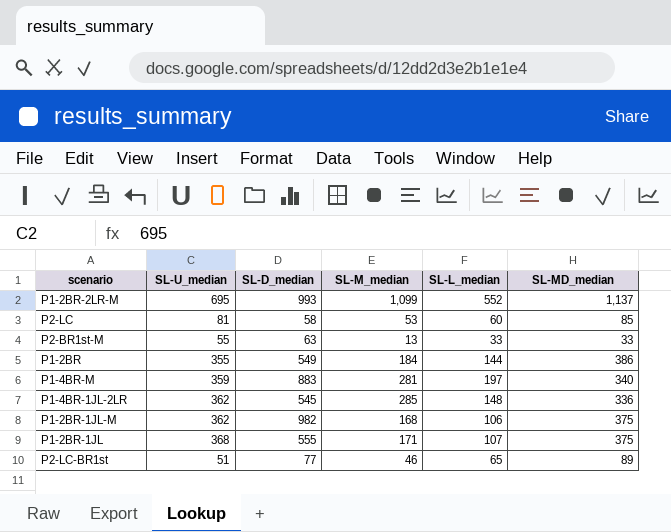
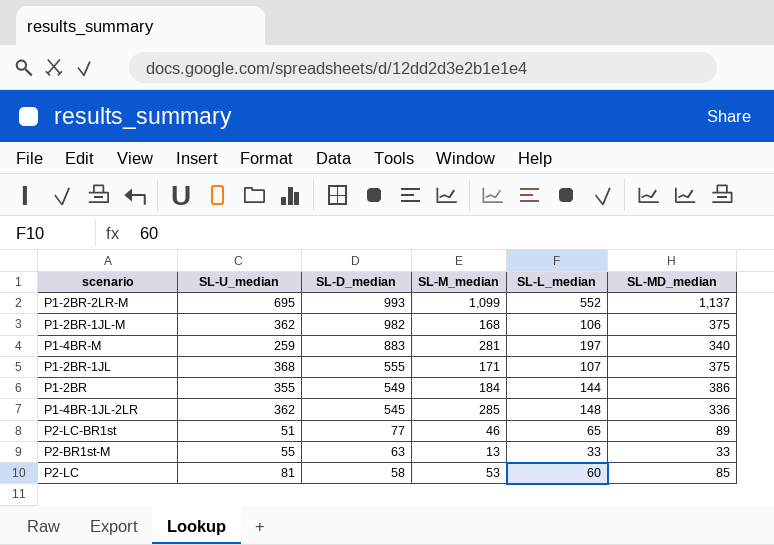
row order: none -> SL-D_median descending
P1-4BR-M | SL-U_median: 359 -> 259

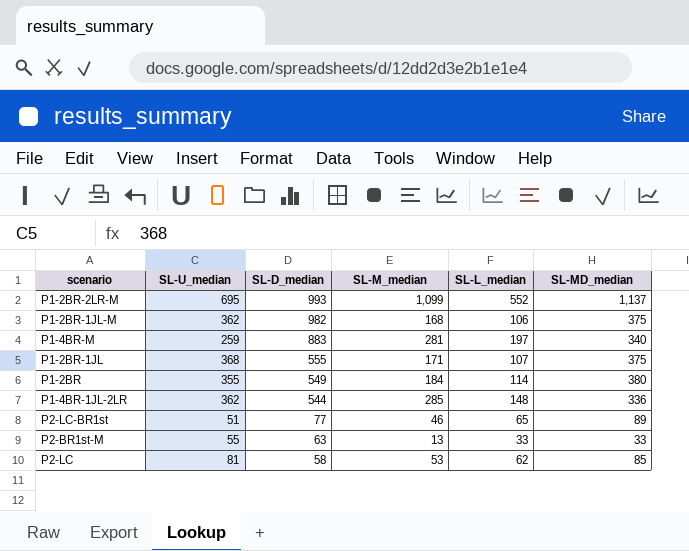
P1-2BR | SL-L_median: 144 -> 114
P1-2BR | SL-MD_median: 386 -> 380
P1-4BR-1JL-2LR | SL-D_median: 545 -> 544
P2-LC | SL-L_median: 60 -> 62

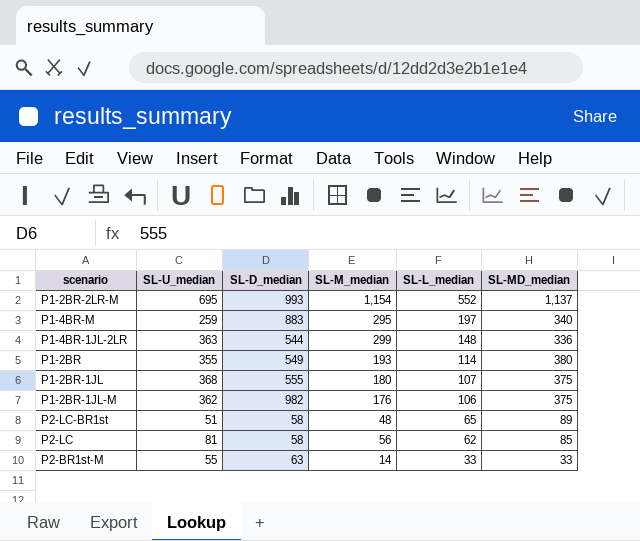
row order: SL-D_median descending -> SL-L_median descending
P1-2BR-2LR-M | SL-M_median: 1,099 -> 1,154
P1-4BR-M | SL-M_median: 281 -> 295
P1-4BR-1JL-2LR | SL-U_median: 362 -> 363
P1-4BR-1JL-2LR | SL-M_median: 285 -> 299
P1-2BR | SL-M_median: 184 -> 193
P1-2BR-1JL | SL-M_median: 171 -> 180
P1-2BR-1JL-M | SL-M_median: 168 -> 176
P2-LC-BR1st | SL-D_median: 77 -> 58
P2-LC-BR1st | SL-M_median: 46 -> 48
P2-LC | SL-M_median: 53 -> 56
P2-BR1st-M | SL-M_median: 13 -> 14

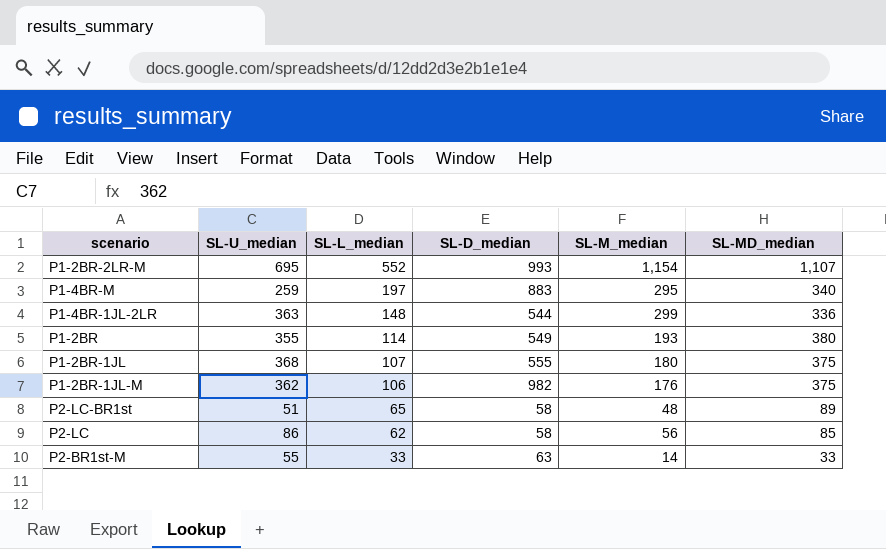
column SL-L_median | position: 5 -> 3
P1-2BR-2LR-M | SL-MD_median: 1,137 -> 1,107
P2-LC | SL-U_median: 81 -> 86

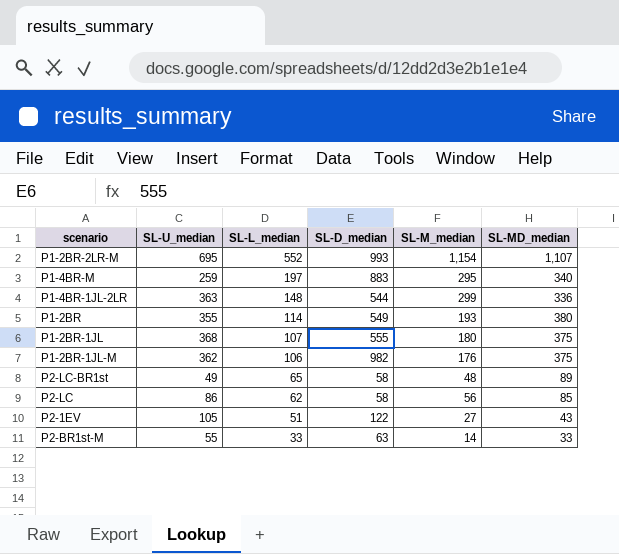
P2-LC-BR1st | SL-U_median: 51 -> 49
row P2-1EV: none -> 105 | 51 | 122 | 27 | 43

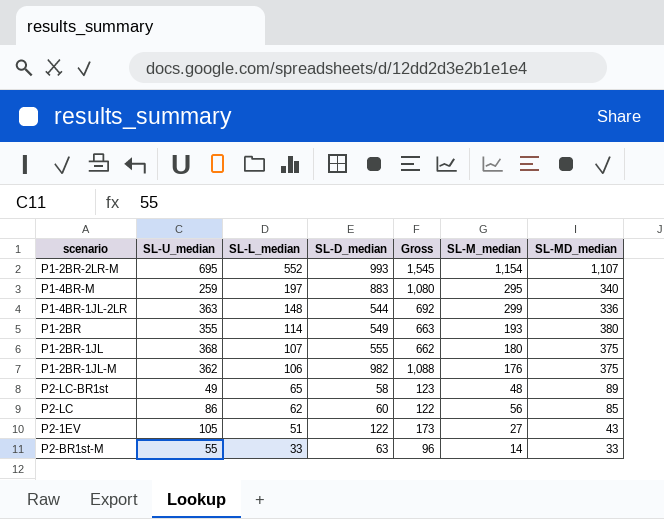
column Gross | formula: none -> [SL-L_median] + [SL-D_median]
P2-LC | SL-D_median: 58 -> 60

